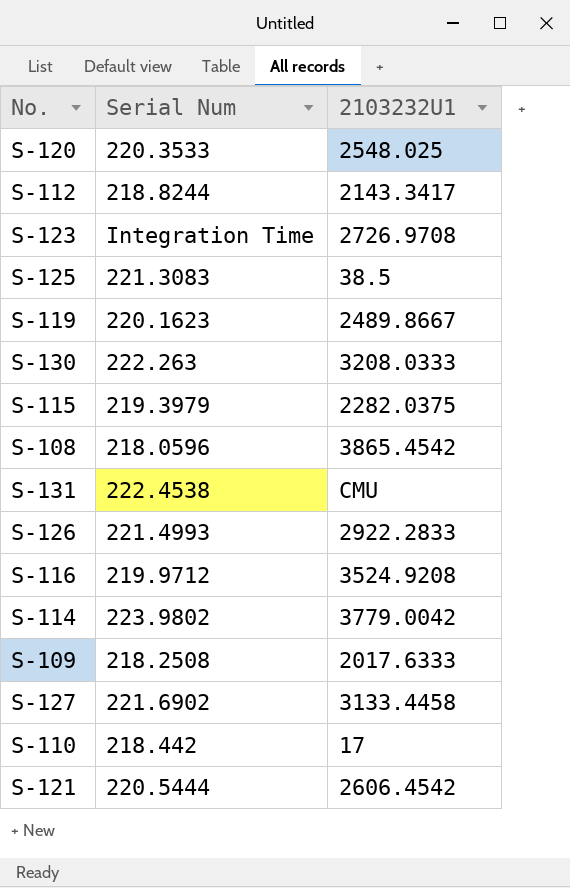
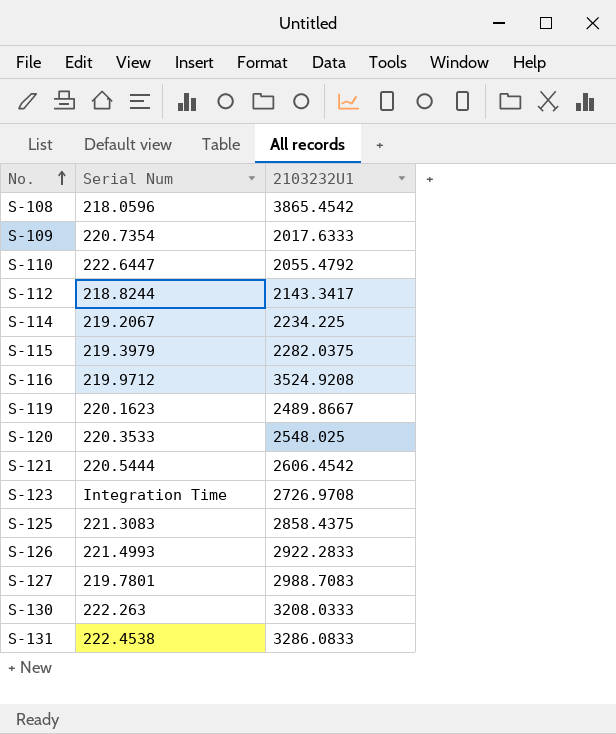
row order: none -> No. ascending
S-109 | Serial Num: 218.2508 -> 220.7354
S-110 | Serial Num: 218.442 -> 222.6447
S-110 | 2103232U1: 17 -> 2055.4792
S-114 | Serial Num: 223.9802 -> 219.2067
S-114 | 2103232U1: 3779.0042 -> 2234.225
S-125 | 2103232U1: 38.5 -> 2858.4375
S-127 | Serial Num: 221.6902 -> 219.7801
S-127 | 2103232U1: 3133.4458 -> 2988.7083
S-131 | 2103232U1: CMU -> 3286.0833

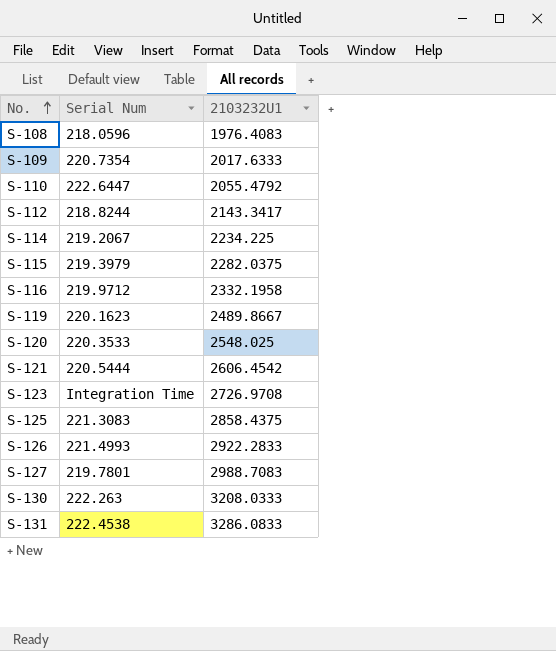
S-108 | 2103232U1: 3865.4542 -> 1976.4083
S-116 | 2103232U1: 3524.9208 -> 2332.1958

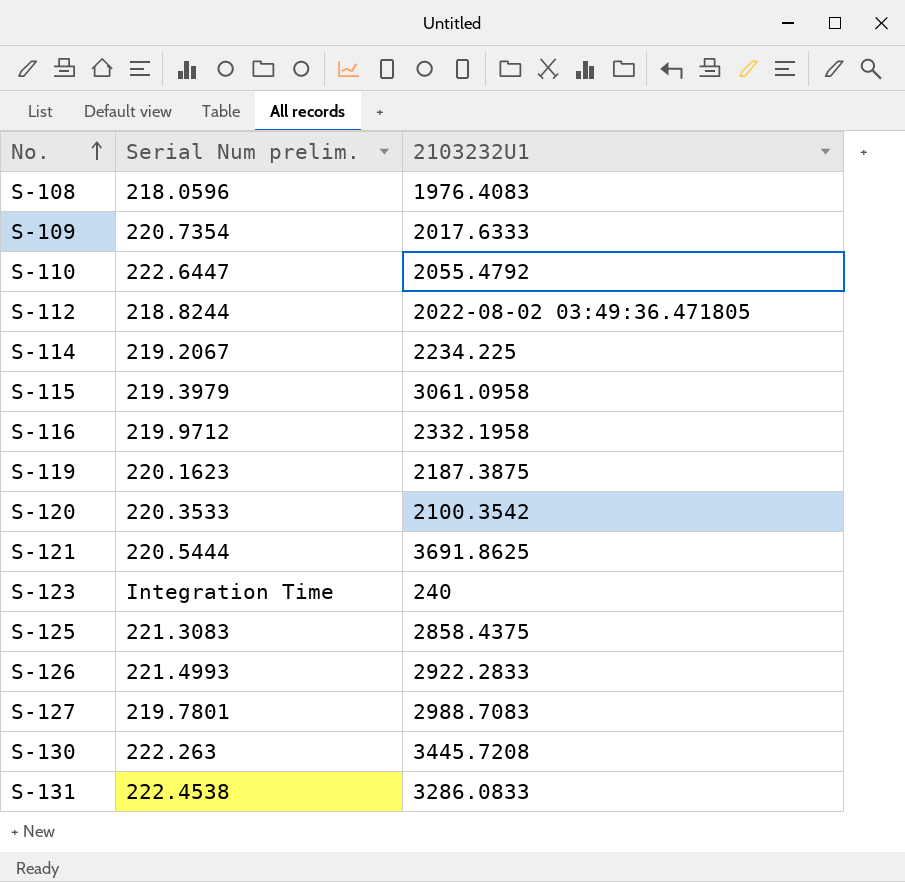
column name: Serial Num -> Serial Num prelim.
S-112 | 2103232U1: 2143.3417 -> 2022-08-02 03:49:36.471805
S-115 | 2103232U1: 2282.0375 -> 3061.0958
S-119 | 2103232U1: 2489.8667 -> 2187.3875
S-120 | 2103232U1: 2548.025 -> 2100.3542
S-121 | 2103232U1: 2606.4542 -> 3691.8625
S-123 | 2103232U1: 2726.9708 -> 240
S-130 | 2103232U1: 3208.0333 -> 3445.7208

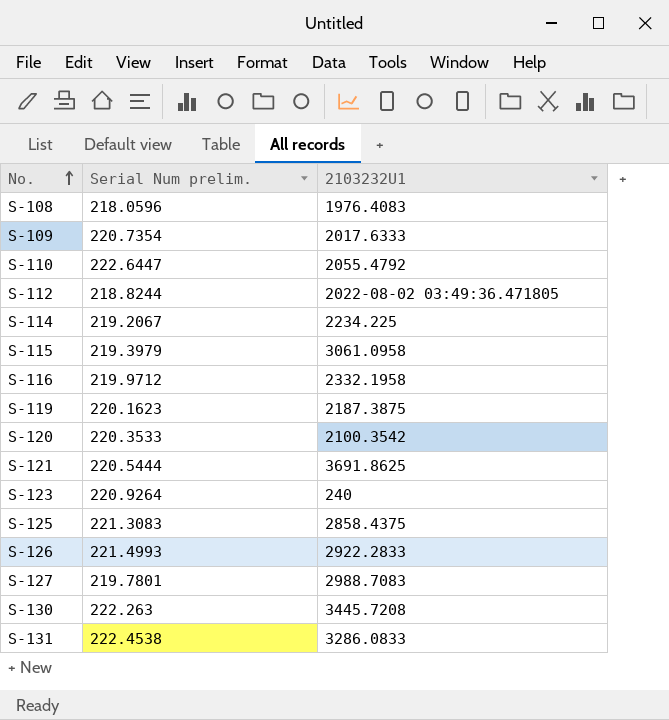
S-123 | Serial Num prelim.: Integration Time -> 220.9264

